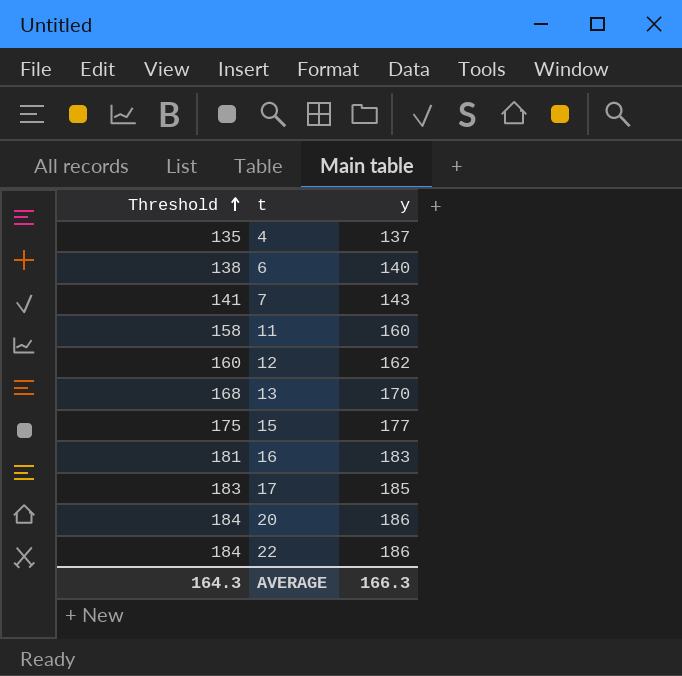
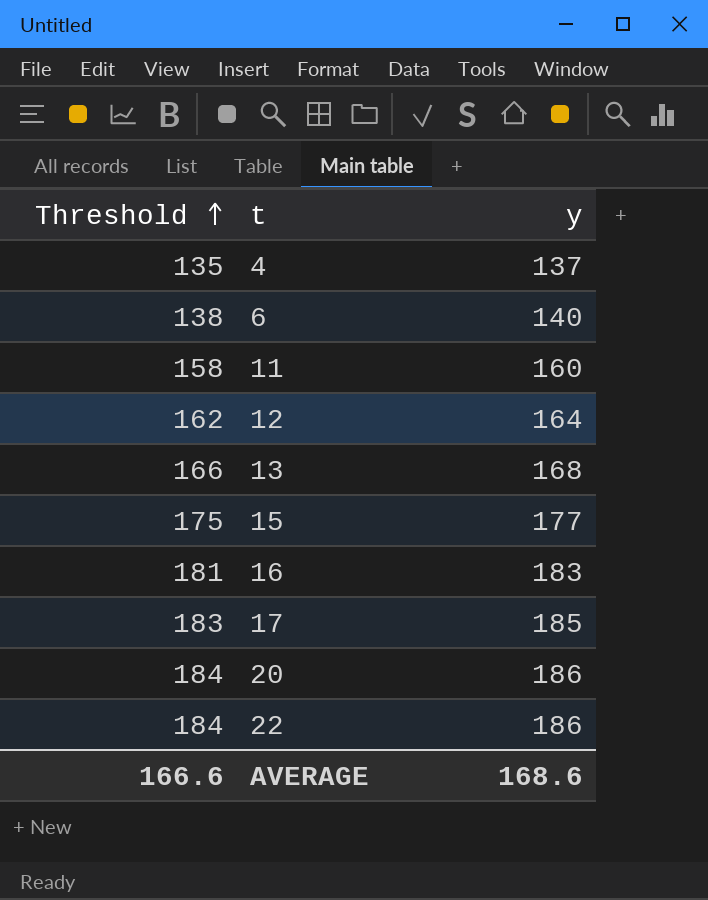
row 7: 141 | 143 -> none
12 | Threshold: 160 -> 162
12 | y: 162 -> 164
13 | Threshold: 168 -> 166
13 | y: 170 -> 168
AVERAGE | Threshold: 164.3 -> 166.6
AVERAGE | y: 166.3 -> 168.6

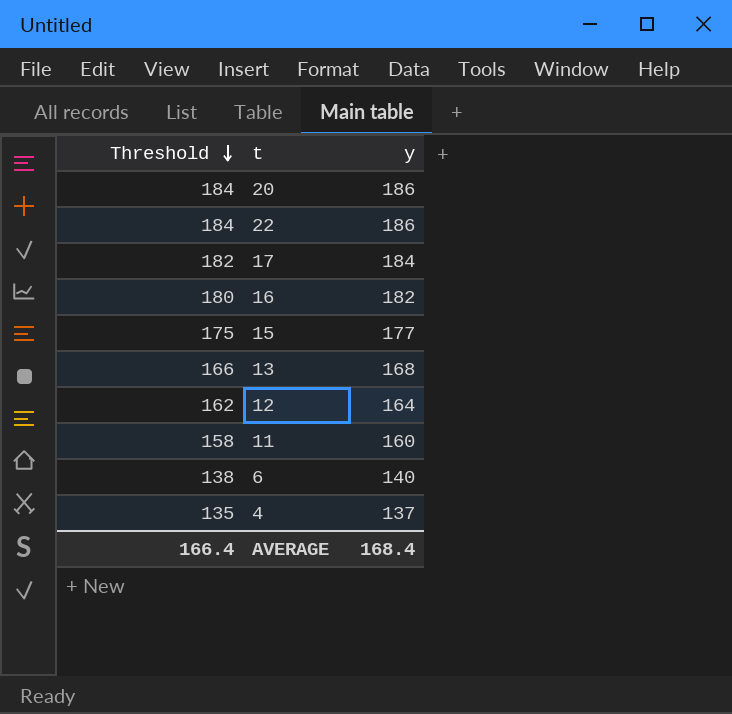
row order: Threshold ascending -> Threshold descending
17 | Threshold: 183 -> 182
17 | y: 185 -> 184
16 | Threshold: 181 -> 180
16 | y: 183 -> 182
AVERAGE | Threshold: 166.6 -> 166.4
AVERAGE | y: 168.6 -> 168.4

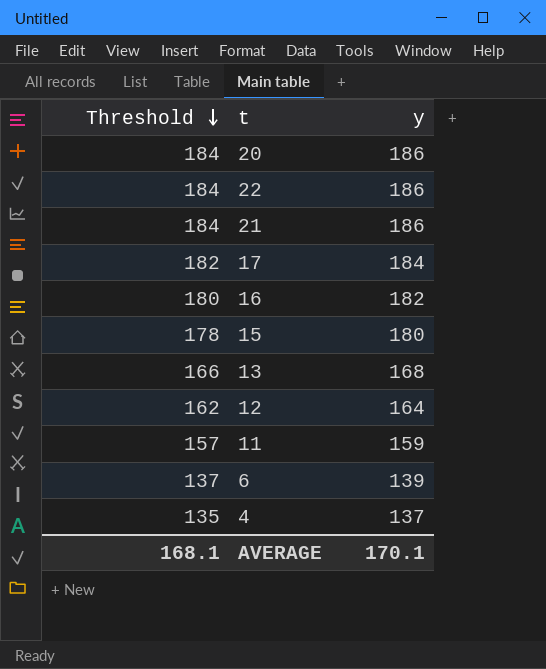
row 21: none -> 184 | 186
15 | Threshold: 175 -> 178
15 | y: 177 -> 180
11 | Threshold: 158 -> 157
11 | y: 160 -> 159
6 | Threshold: 138 -> 137
6 | y: 140 -> 139
AVERAGE | Threshold: 166.4 -> 168.1
AVERAGE | y: 168.4 -> 170.1

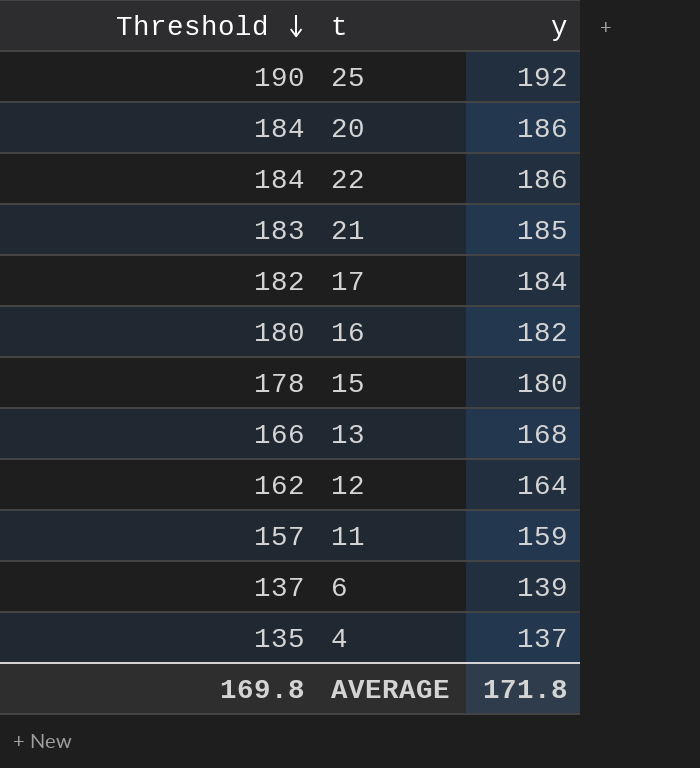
row 25: none -> 190 | 192
21 | Threshold: 184 -> 183
21 | y: 186 -> 185
AVERAGE | Threshold: 168.1 -> 169.8
AVERAGE | y: 170.1 -> 171.8

